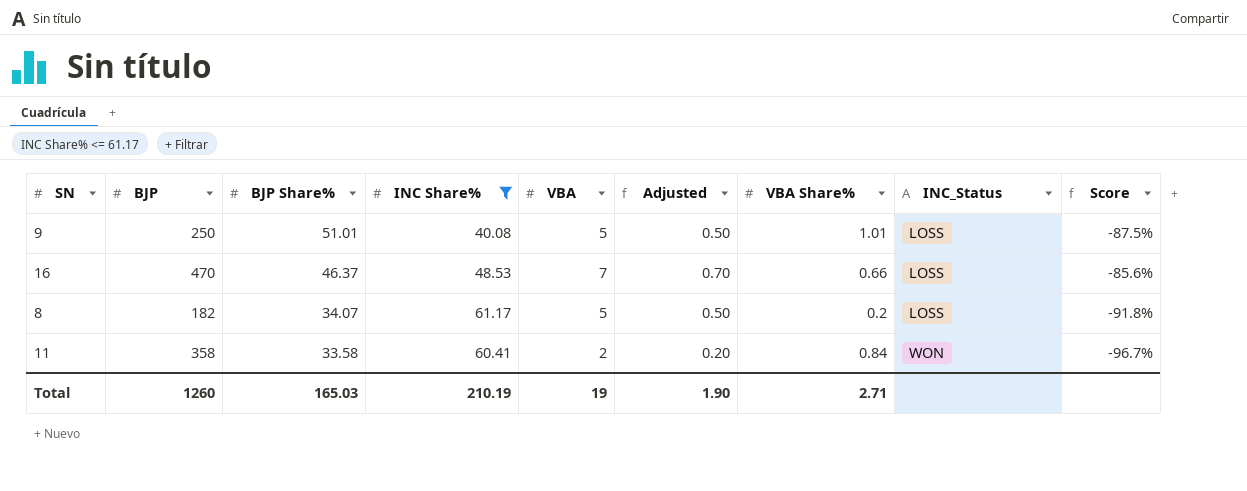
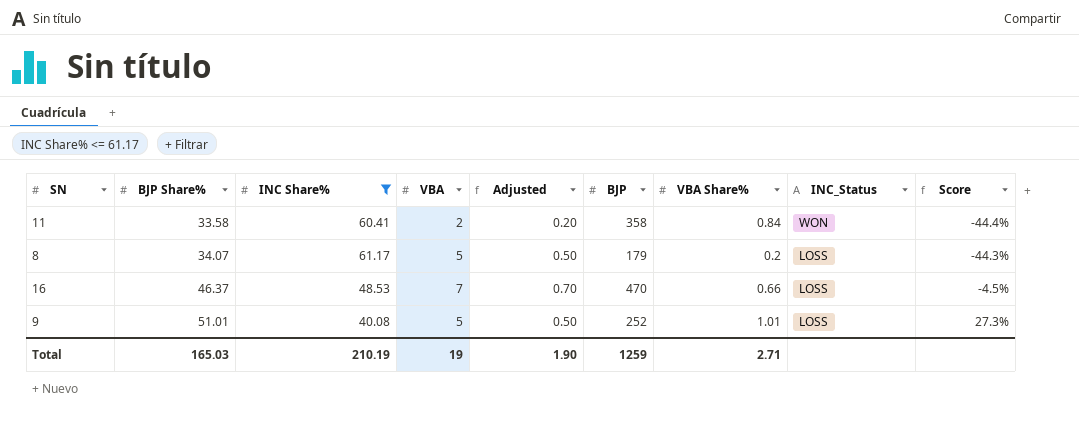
row order: BJP Share% descending -> BJP Share% ascending
column BJP | position: 2 -> 6
column Score | formula: ([VBA] - [INC Share%]) / [INC Share%] -> ([BJP Share%] - [INC Share%]) / [INC Share%]
8 | BJP: 182 -> 179
9 | BJP: 250 -> 252
Total | BJP: 1260 -> 1259

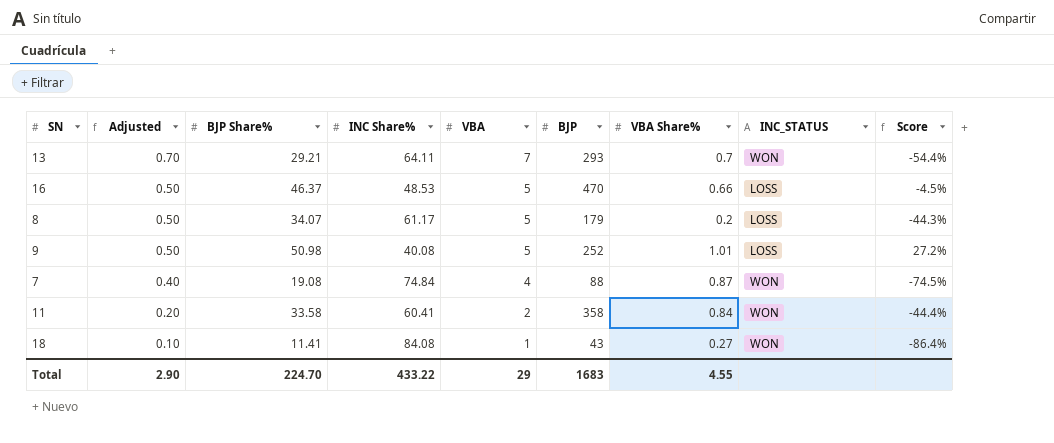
filter: INC Share% <= 61.17 -> none
row order: BJP Share% ascending -> Adjusted descending
column Adjusted | position: 5 -> 2
column name: INC_Status -> INC_STATUS
16 | Adjusted: 0.70 -> 0.50
16 | VBA: 7 -> 5
9 | BJP Share%: 51.01 -> 50.98
9 | Score: 27.3% -> 27.2%
Total | Adjusted: 1.90 -> 2.90
Total | BJP Share%: 165.03 -> 224.70
Total | INC Share%: 210.19 -> 433.22
Total | VBA: 19 -> 29
Total | BJP: 1259 -> 1683
Total | VBA Share%: 2.71 -> 4.55

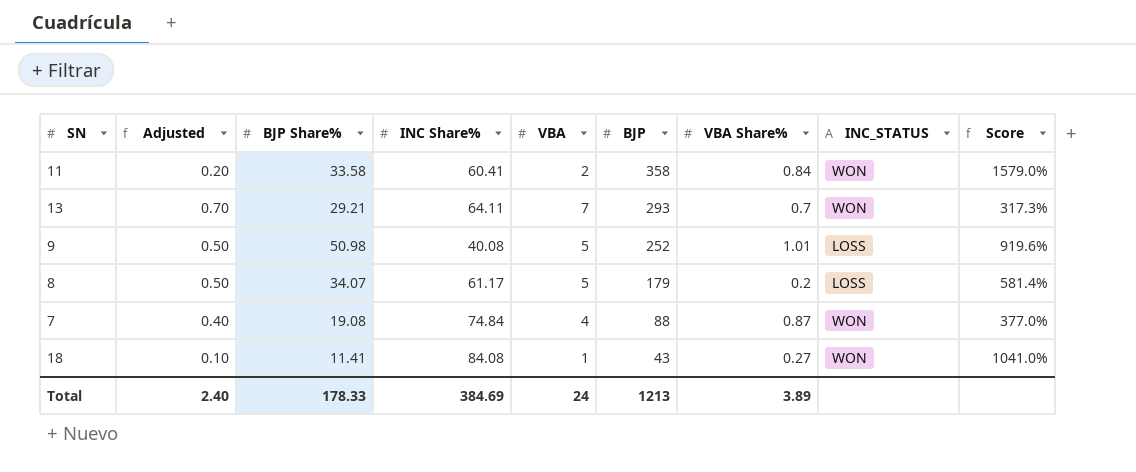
row order: Adjusted descending -> BJP descending
column Score | formula: ([BJP Share%] - [INC Share%]) / [INC Share%] -> ([BJP Share%] - [VBA]) / [VBA]
row 16: 0.50 | 46.37 | 48.53 | 5 | 470 | 0.66 | LOSS | -4.5% -> none
Total | Adjusted: 2.90 -> 2.40
Total | BJP Share%: 224.70 -> 178.33
Total | INC Share%: 433.22 -> 384.69
Total | VBA: 29 -> 24
Total | BJP: 1683 -> 1213
Total | VBA Share%: 4.55 -> 3.89

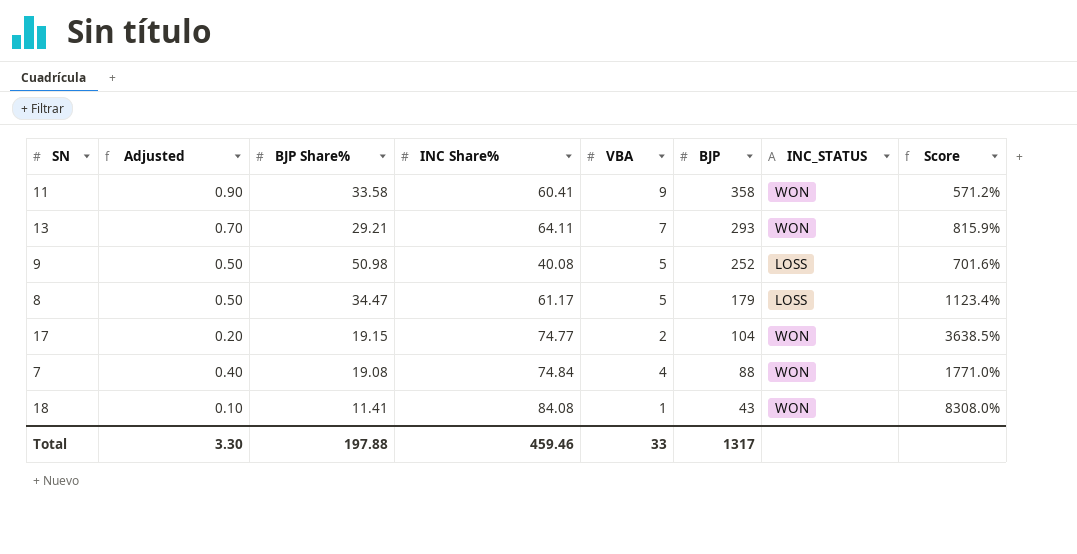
column VBA Share% | position: 7 -> none
column Score | formula: ([BJP Share%] - [VBA]) / [VBA] -> ([INC Share%] - [VBA]) / [VBA]
11 | Adjusted: 0.20 -> 0.90
11 | VBA: 2 -> 9
8 | BJP Share%: 34.07 -> 34.47
row 17: none -> 0.20 | 19.15 | 74.77 | 2 | 104 | WON | 3638.5%
Total | Adjusted: 2.40 -> 3.30
Total | BJP Share%: 178.33 -> 197.88
Total | INC Share%: 384.69 -> 459.46
Total | VBA: 24 -> 33
Total | BJP: 1213 -> 1317

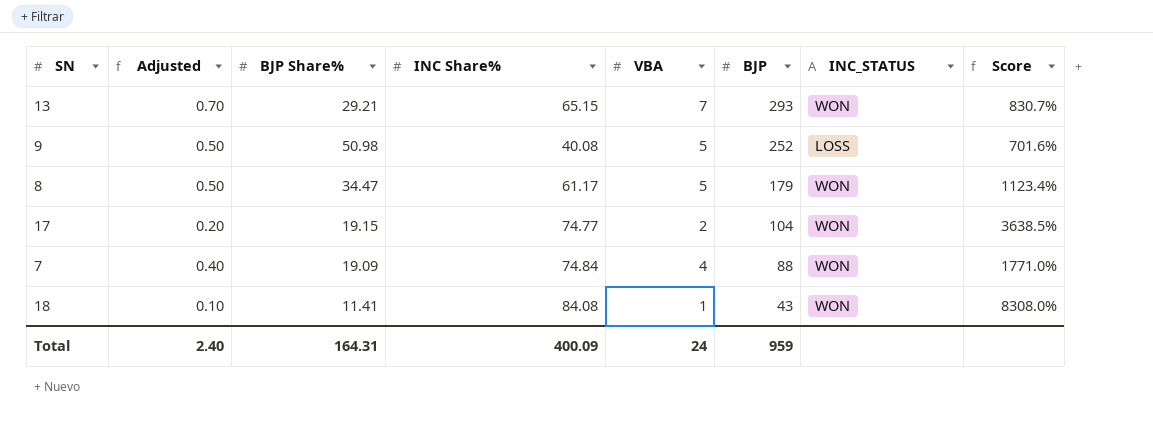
row 11: 0.90 | 33.58 | 60.41 | 9 | 358 | WON | 571.2% -> none
13 | INC Share%: 64.11 -> 65.15
13 | Score: 815.9% -> 830.7%
8 | INC_STATUS: LOSS -> WON
7 | BJP Share%: 19.08 -> 19.09
Total | Adjusted: 3.30 -> 2.40
Total | BJP Share%: 197.88 -> 164.31
Total | INC Share%: 459.46 -> 400.09
Total | VBA: 33 -> 24
Total | BJP: 1317 -> 959

